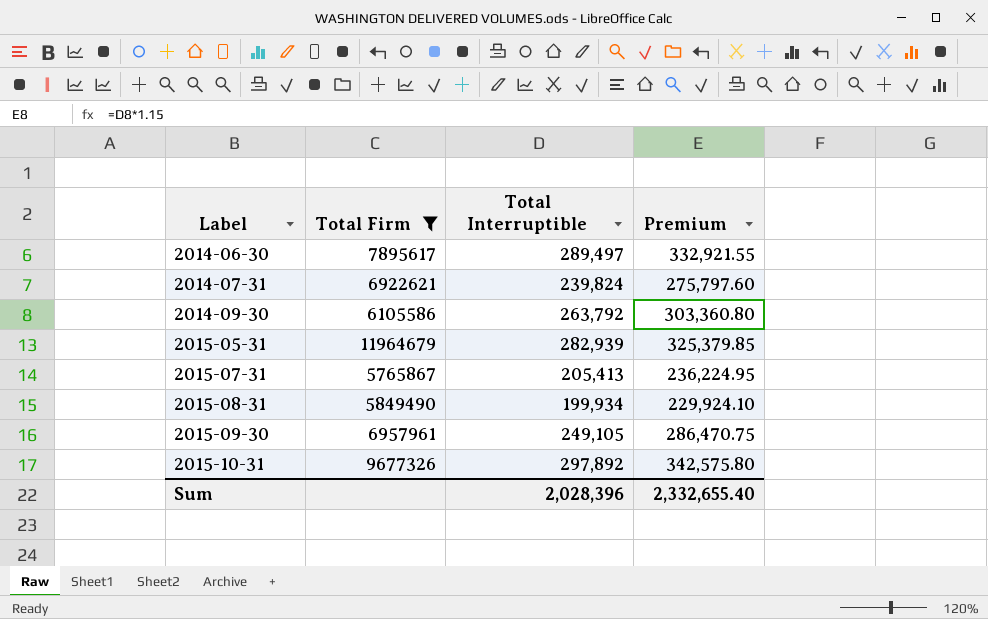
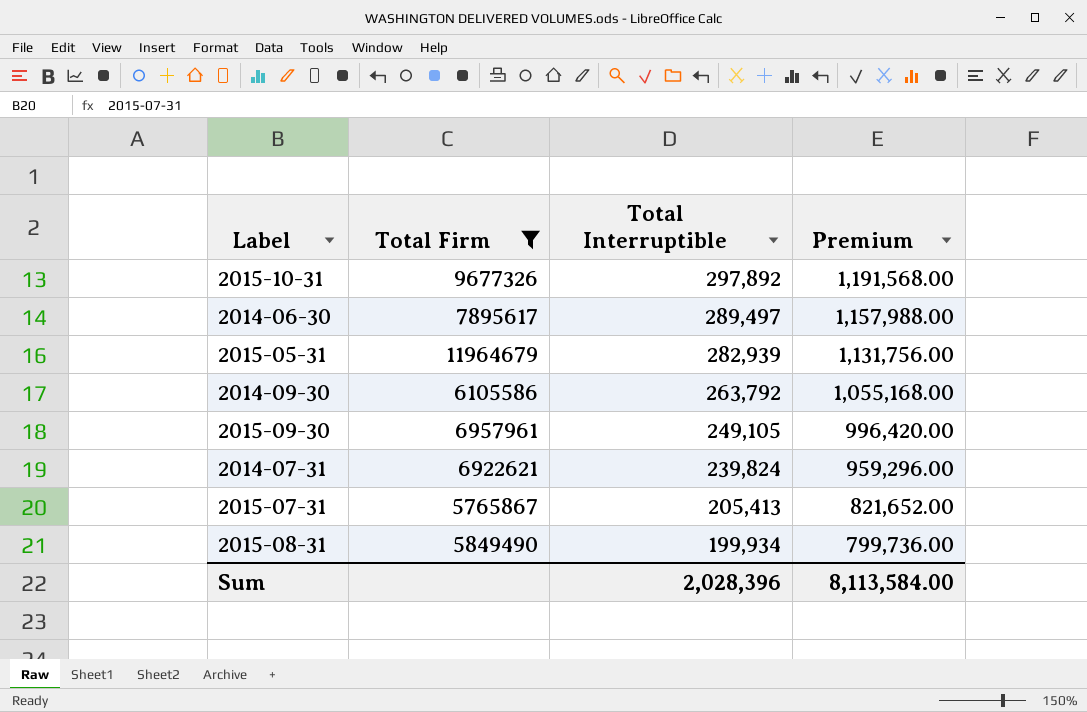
row order: Label ascending -> Total Interruptible descending
column Premium | formula: [Total Interruptible] * 1.15 -> [Total Interruptible] * 4
Sum | Premium: 2,332,655.40 -> 8,113,584.00

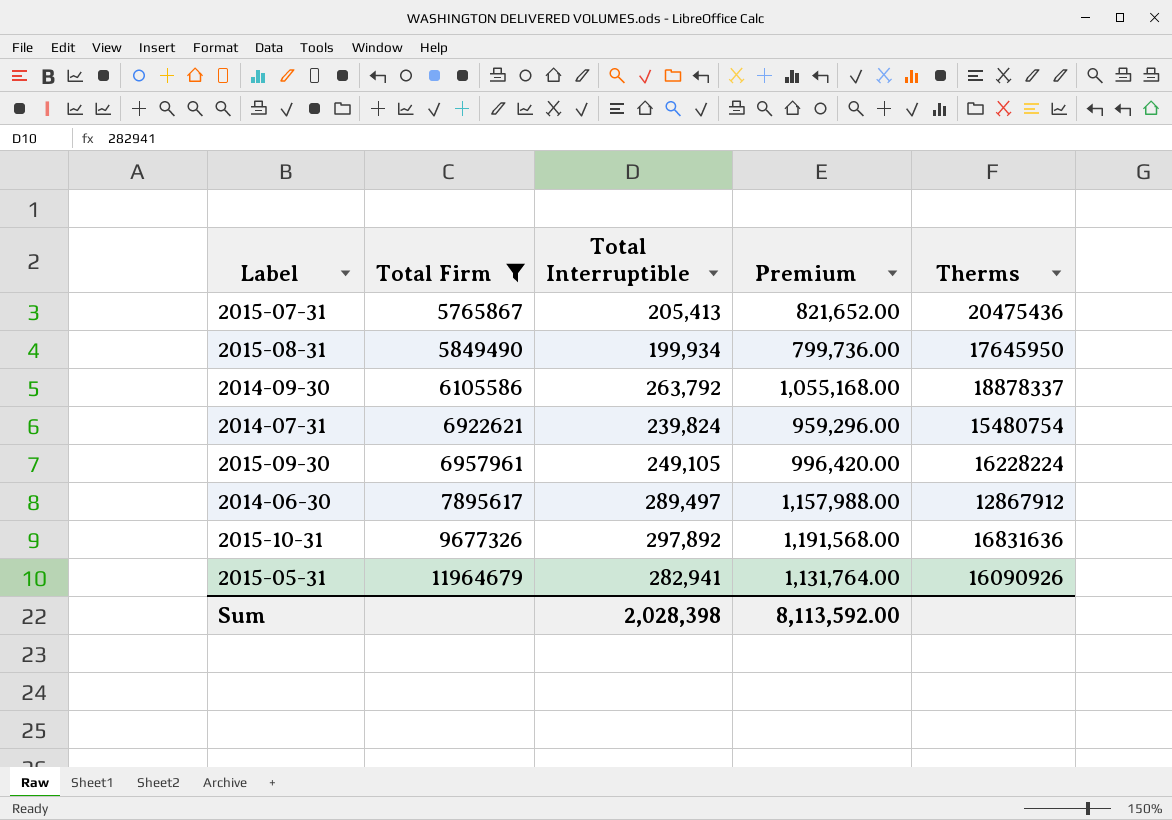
row order: Total Interruptible descending -> Total Firm ascending
column Therms | position: none -> 5
2015-05-31 | Total Interruptible: 282,939 -> 282,941
2015-05-31 | Premium: 1,131,756.00 -> 1,131,764.00
Sum | Total Interruptible: 2,028,396 -> 2,028,398
Sum | Premium: 8,113,584.00 -> 8,113,592.00

